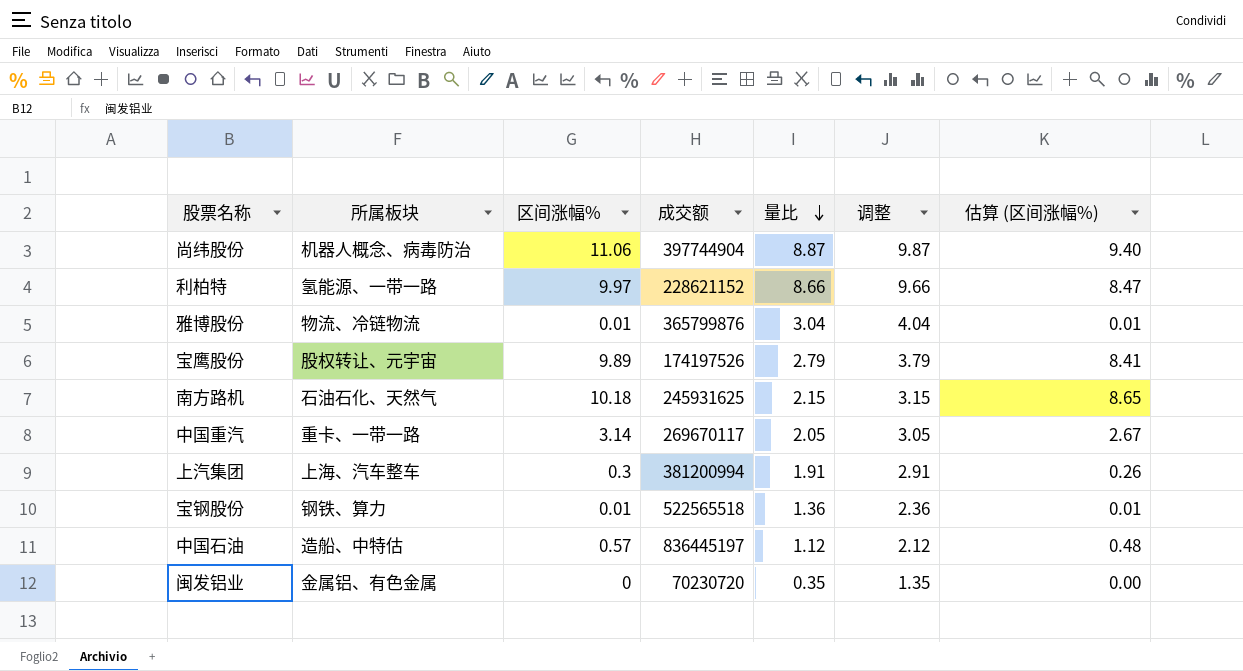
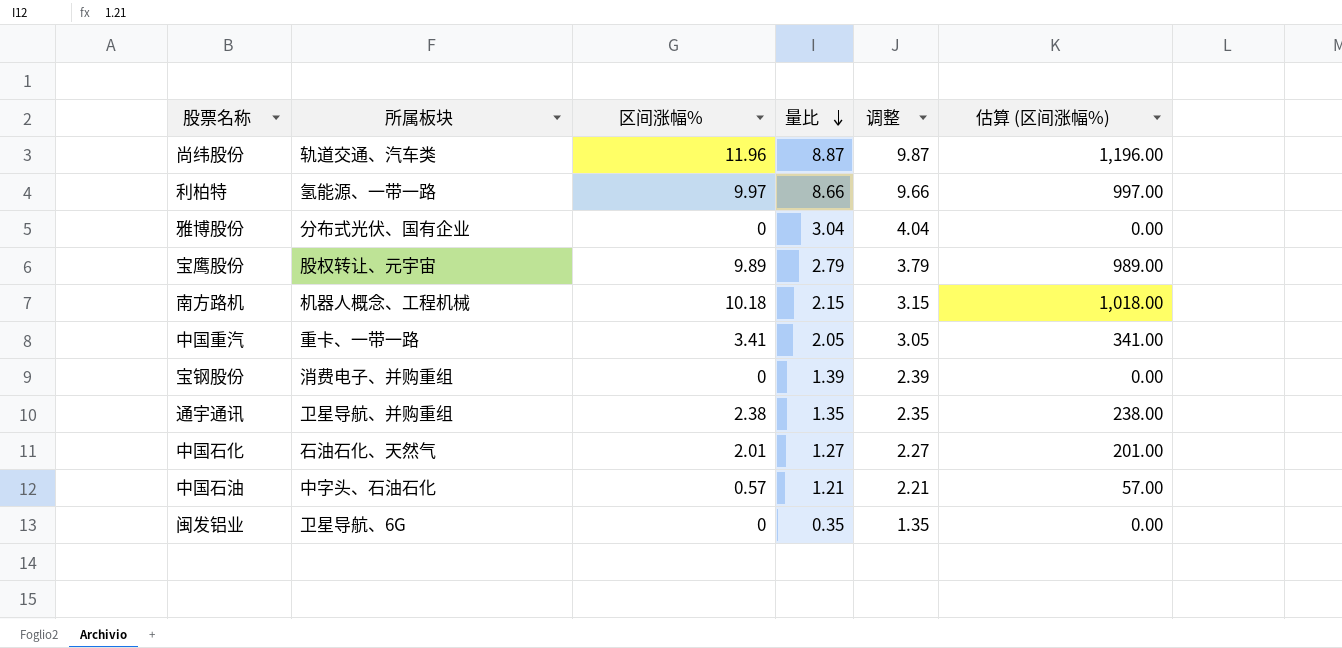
column 成交额 | position: 4 -> none
column 估算 (区间涨幅%) | formula: [区间涨幅%] * 0.85 -> [区间涨幅%] * 100
row 上汽集团: 上海、汽车整车 | 0.3 | 381200994 | 1.91 | 2.91 | 0.26 -> none
尚纬股份 | 所属板块: 机器人概念、病毒防治 -> 轨道交通、汽车类
尚纬股份 | 区间涨幅%: 11.06 -> 11.96
雅博股份 | 所属板块: 物流、冷链物流 -> 分布式光伏、国有企业
雅博股份 | 区间涨幅%: 0.01 -> 0
南方路机 | 所属板块: 石油石化、天然气 -> 机器人概念、工程机械
中国重汽 | 区间涨幅%: 3.14 -> 3.41
宝钢股份 | 所属板块: 钢铁、算力 -> 消费电子、并购重组
宝钢股份 | 区间涨幅%: 0.01 -> 0
宝钢股份 | 量比: 1.36 -> 1.39
宝钢股份 | 调整: 2.36 -> 2.39
row 通宇通讯: none -> 卫星导航、并购重组 | 2.38 | 1.35 | 2.35 | 238.00
row 中国石化: none -> 石油石化、天然气 | 2.01 | 1.27 | 2.27 | 201.00
中国石油 | 所属板块: 造船、中特估 -> 中字头、石油石化
中国石油 | 量比: 1.12 -> 1.21
中国石油 | 调整: 2.12 -> 2.21
闽发铝业 | 所属板块: 金属铝、有色金属 -> 卫星导航、6G

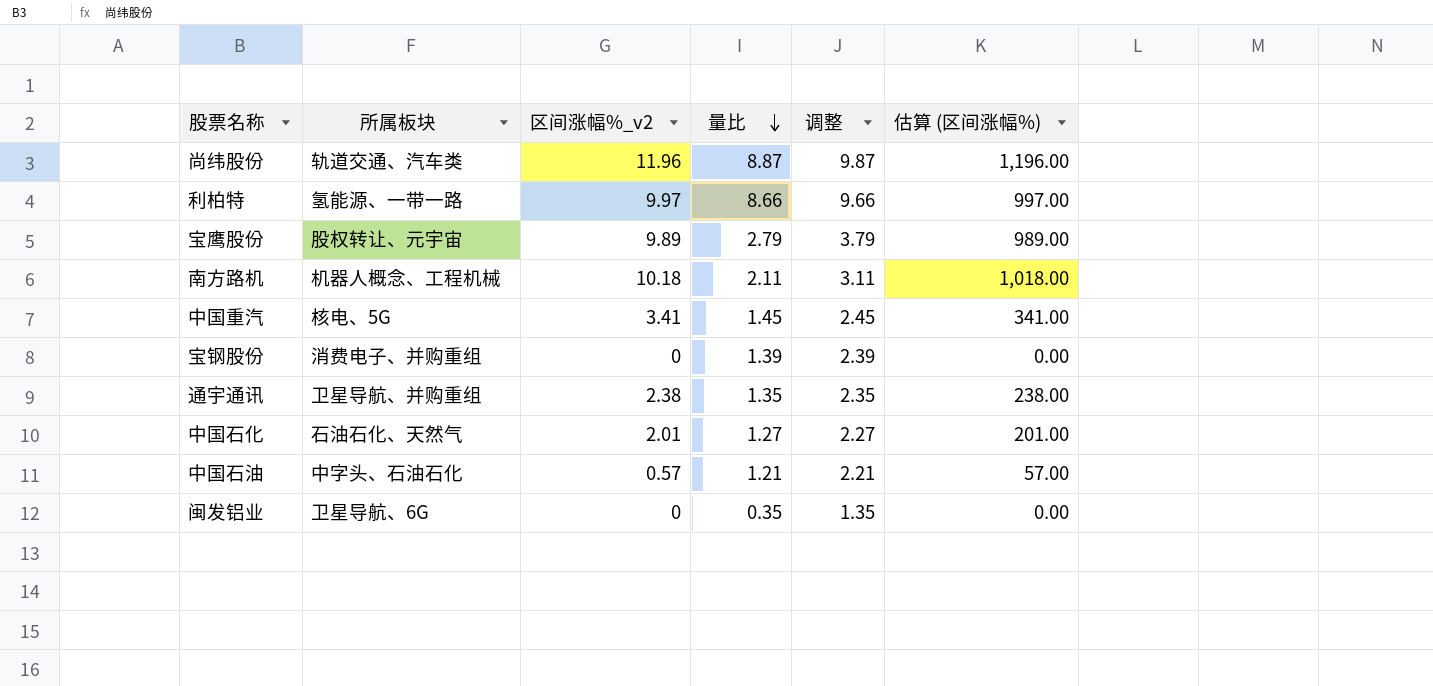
column name: 区间涨幅% -> 区间涨幅%_v2
row 雅博股份: 分布式光伏、国有企业 | 0 | 3.04 | 4.04 | 0.00 -> none
南方路机 | 量比: 2.15 -> 2.11
南方路机 | 调整: 3.15 -> 3.11
中国重汽 | 所属板块: 重卡、一带一路 -> 核电、5G
中国重汽 | 量比: 2.05 -> 1.45
中国重汽 | 调整: 3.05 -> 2.45

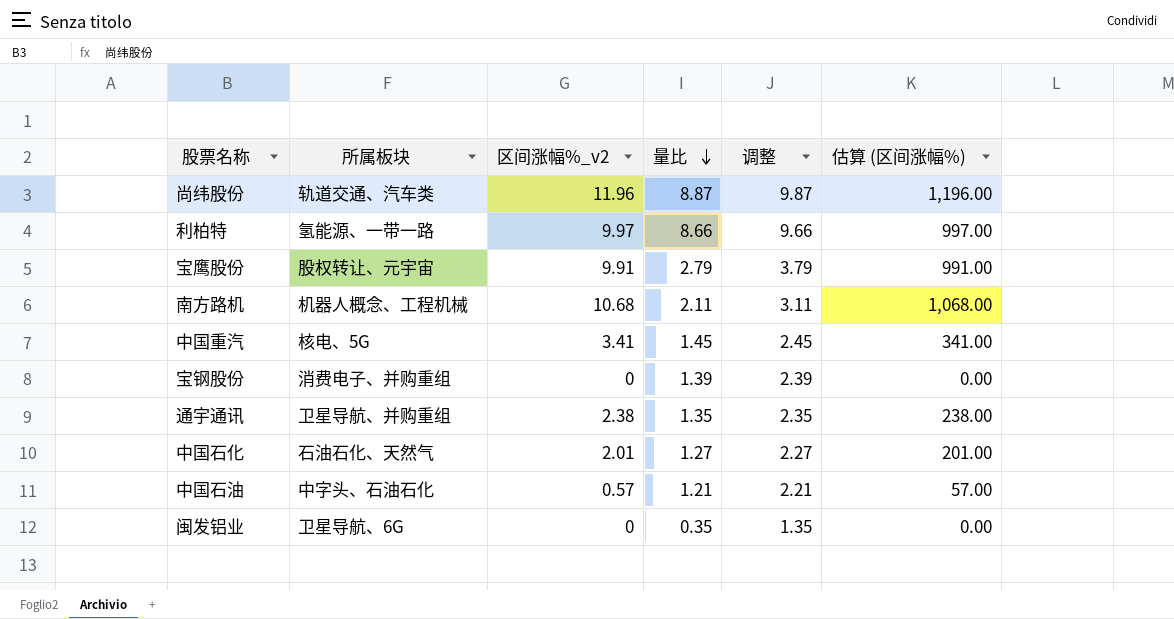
宝鹰股份 | 区间涨幅%_v2: 9.89 -> 9.91
宝鹰股份 | 估算 (区间涨幅%): 989.00 -> 991.00
南方路机 | 区间涨幅%_v2: 10.18 -> 10.68
南方路机 | 估算 (区间涨幅%): 1,018.00 -> 1,068.00

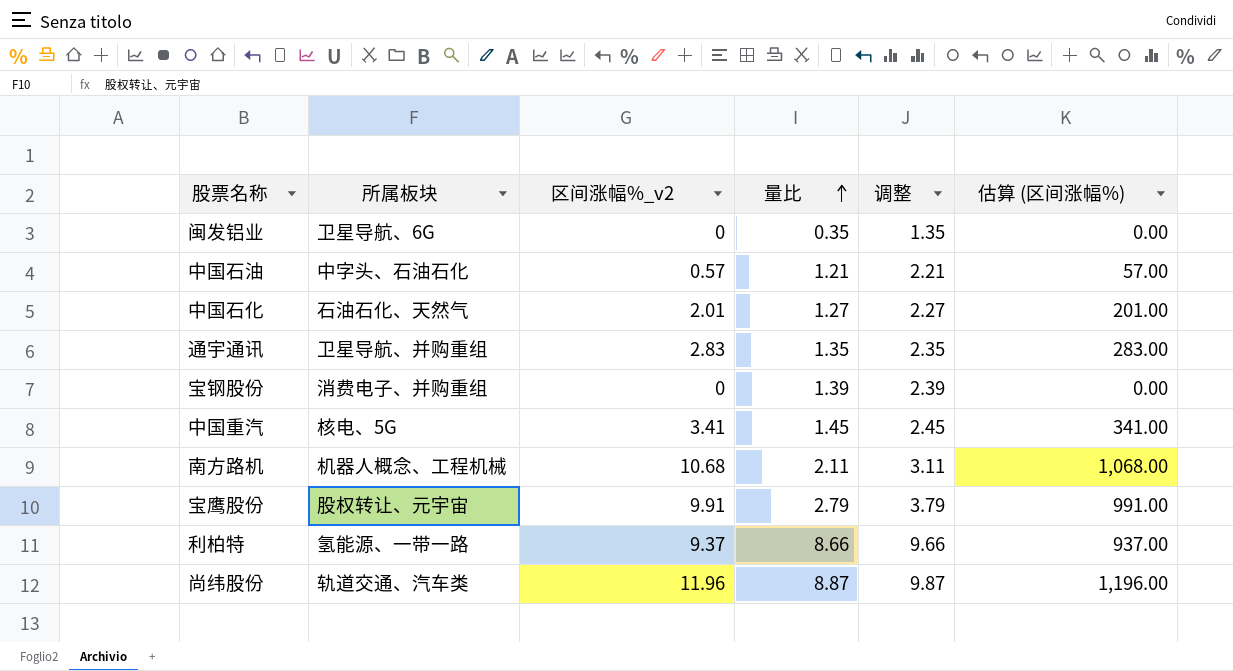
row order: 量比 descending -> 量比 ascending
通宇通讯 | 区间涨幅%_v2: 2.38 -> 2.83
通宇通讯 | 估算 (区间涨幅%): 238.00 -> 283.00
利柏特 | 区间涨幅%_v2: 9.97 -> 9.37
利柏特 | 估算 (区间涨幅%): 997.00 -> 937.00

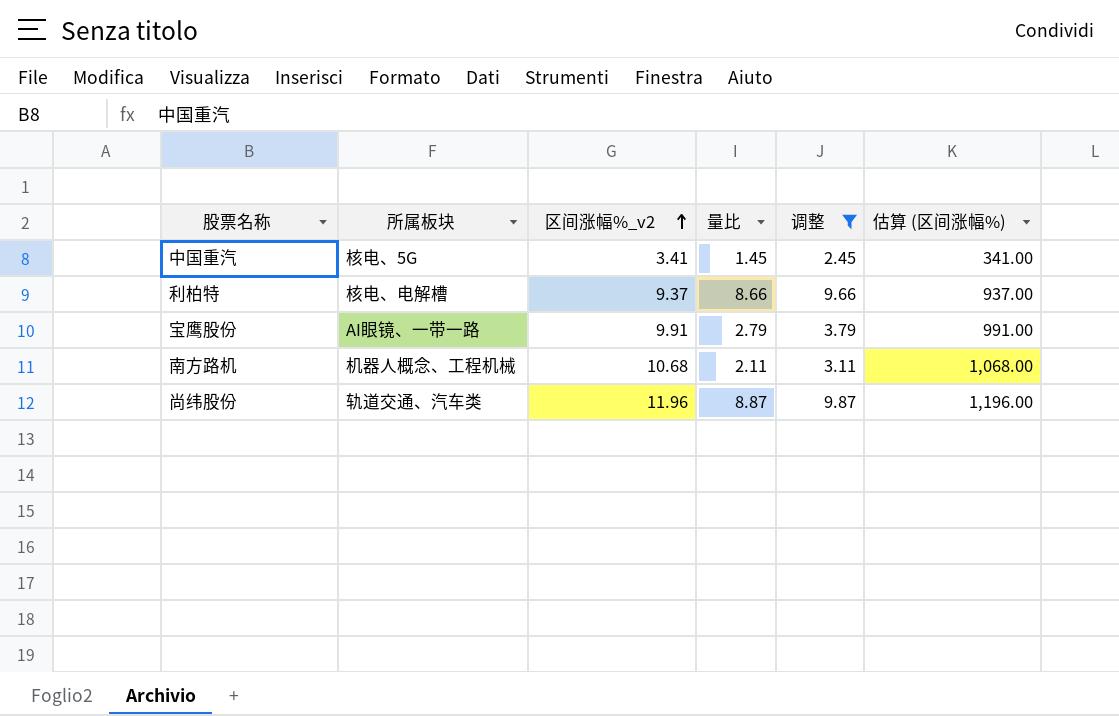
filter: none -> 调整 >= 2.45
row order: 量比 ascending -> 区间涨幅%_v2 ascending
利柏特 | 所属板块: 氢能源、一带一路 -> 核电、电解槽
宝鹰股份 | 所属板块: 股权转让、元宇宙 -> AI眼镜、一带一路

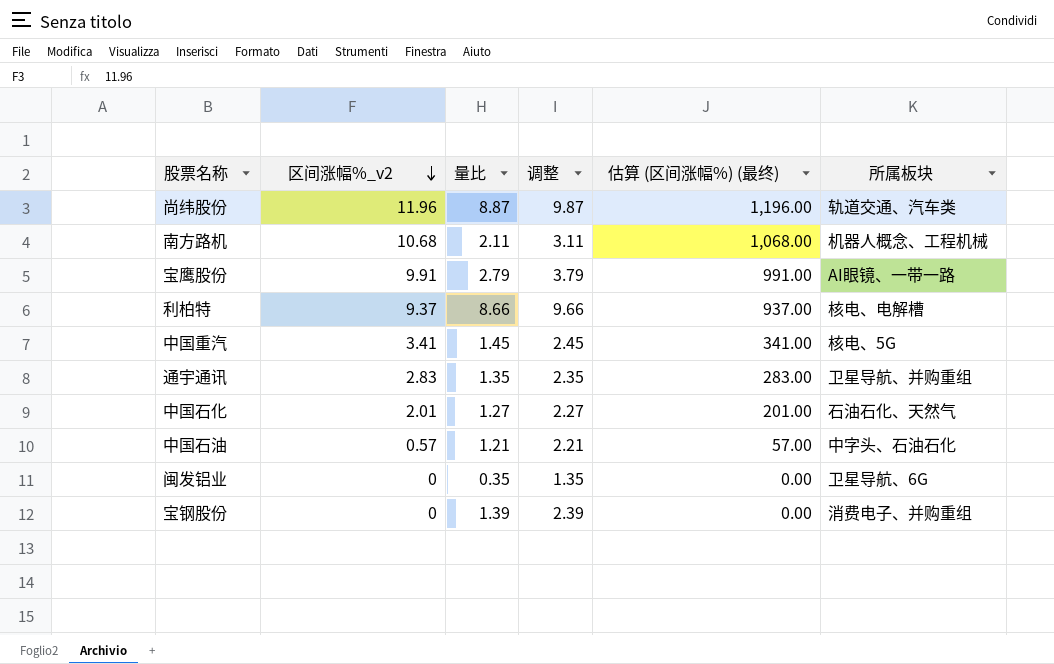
filter: 调整 >= 2.45 -> none
row order: 区间涨幅%_v2 ascending -> 区间涨幅%_v2 descending
column name: 估算 (区间涨幅%) -> 估算 (区间涨幅%) (最终)
column 所属板块 | position: 2 -> 6

